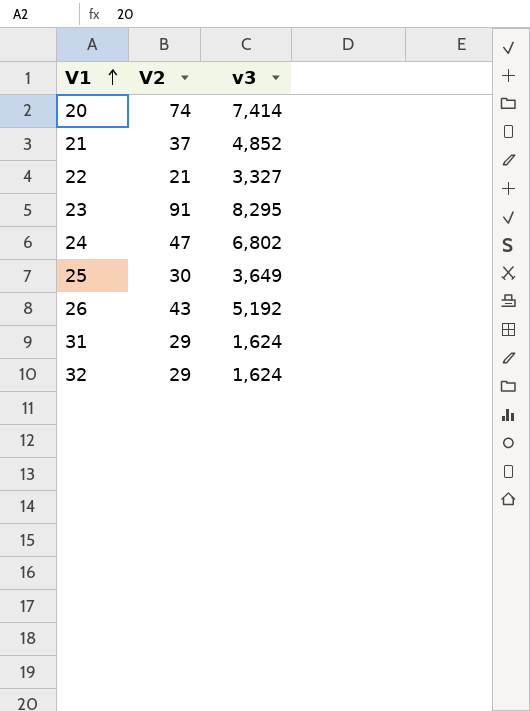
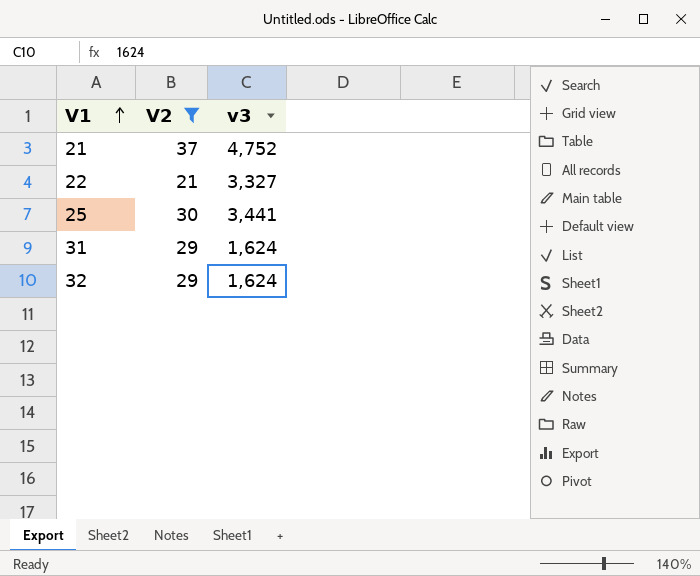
filter: none -> V2 <= 37
21 | v3: 4,852 -> 4,752
25 | v3: 3,649 -> 3,441

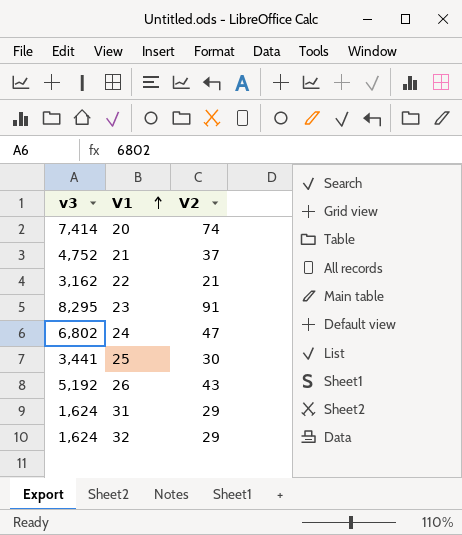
filter: V2 <= 37 -> none
column v3 | position: 3 -> 1
22 | v3: 3,327 -> 3,162

